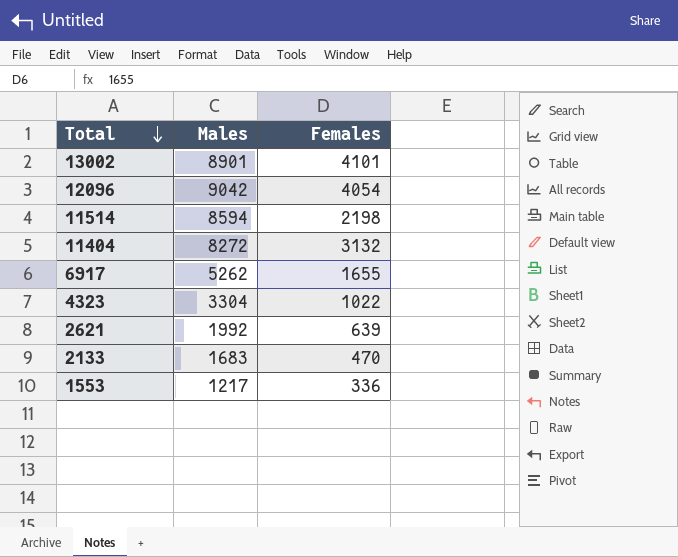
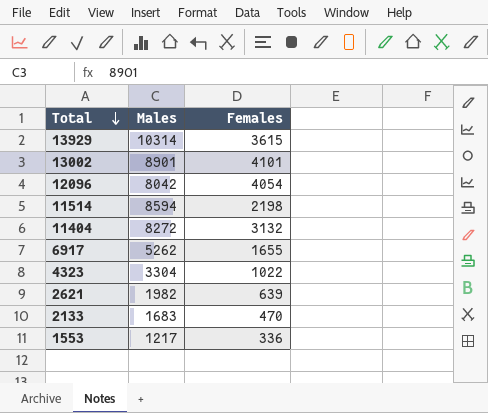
row 13929: none -> 10314 | 3615
12096 | Males: 9042 -> 8042
2621 | Males: 1992 -> 1982

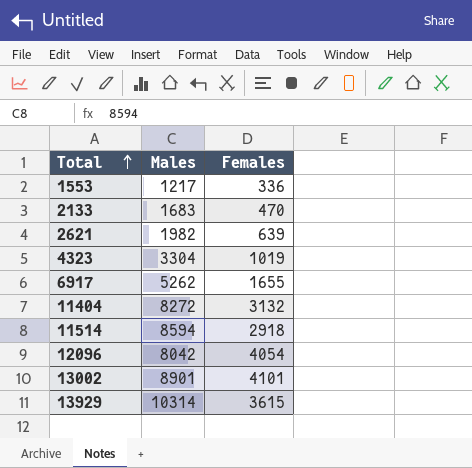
row order: Total descending -> Total ascending
4323 | Females: 1022 -> 1019
11514 | Females: 2198 -> 2918

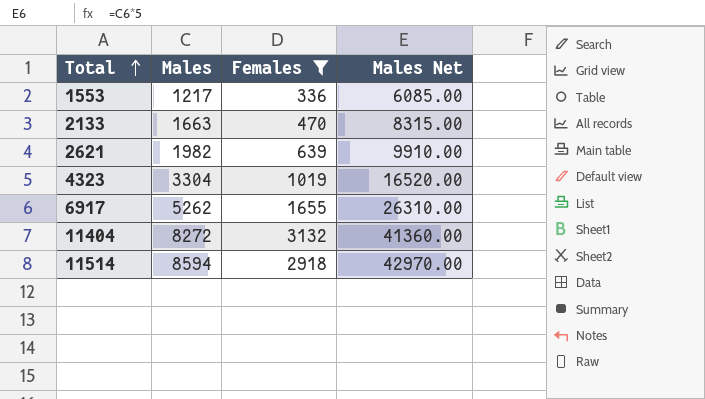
filter: none -> Females <= 3132
column Males Net | formula: none -> [Males] * 5
2133 | Males: 1683 -> 1663

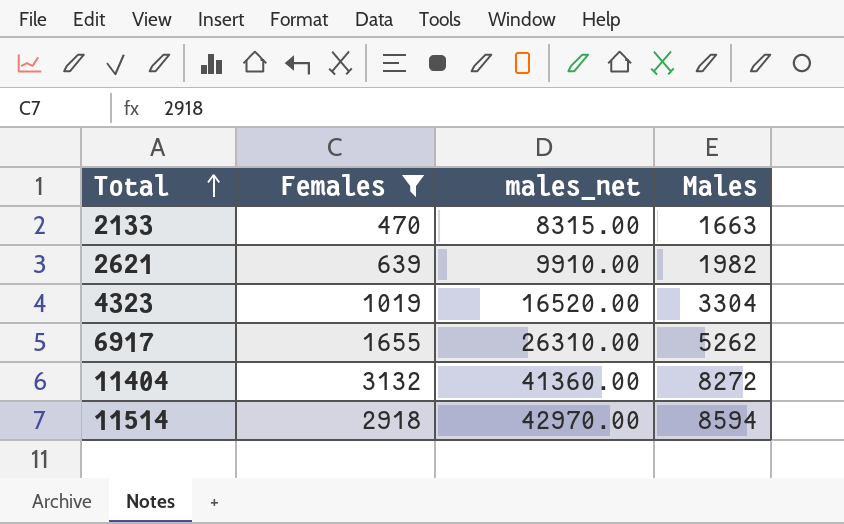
column name: Males Net -> males_net
column Males | position: 2 -> 4
row 1553: 1217 | 336 | 6085.00 -> none

